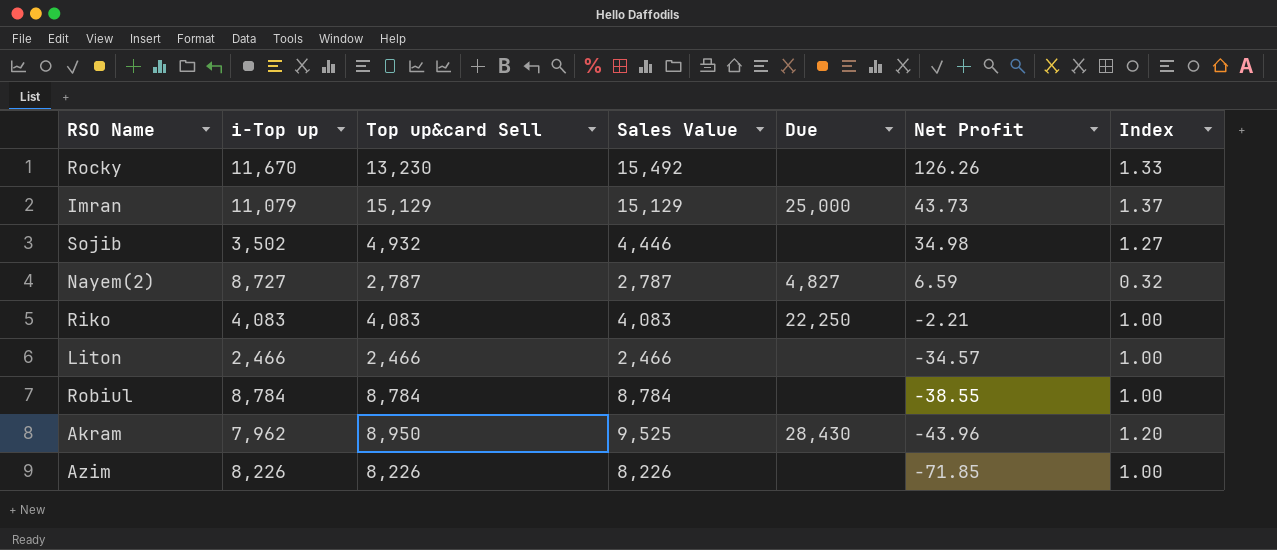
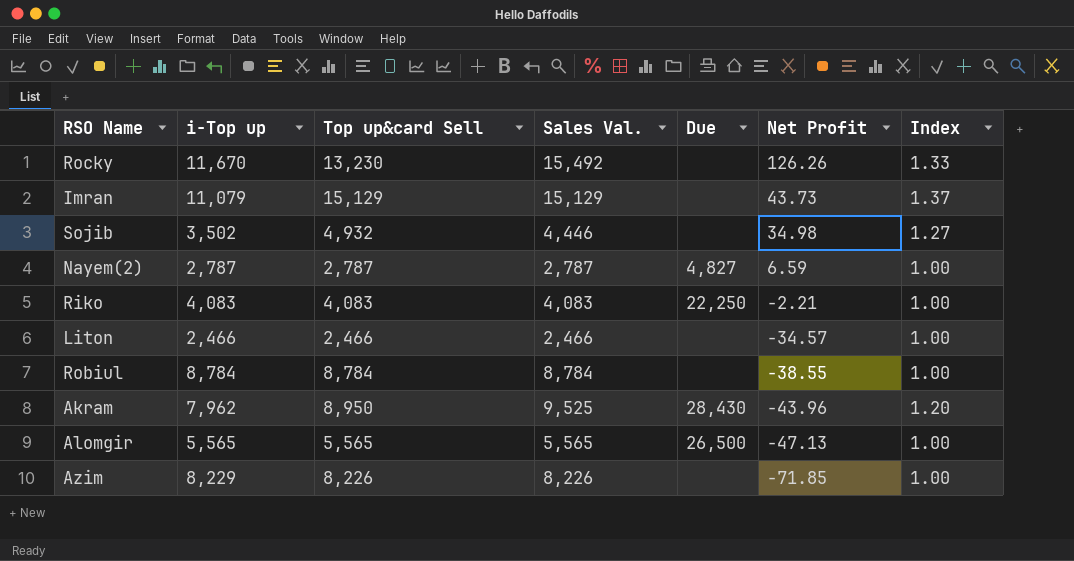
column name: Sales Value -> Sales Val.
Imran | Due: 25,000 -> none
Nayem(2) | i-Top up: 8,727 -> 2,787
Nayem(2) | Index: 0.32 -> 1.00
row Alomgir: none -> 5,565 | 5,565 | 5,565 | 26,500 | -47.13 | 1.00
Azim | i-Top up: 8,226 -> 8,229

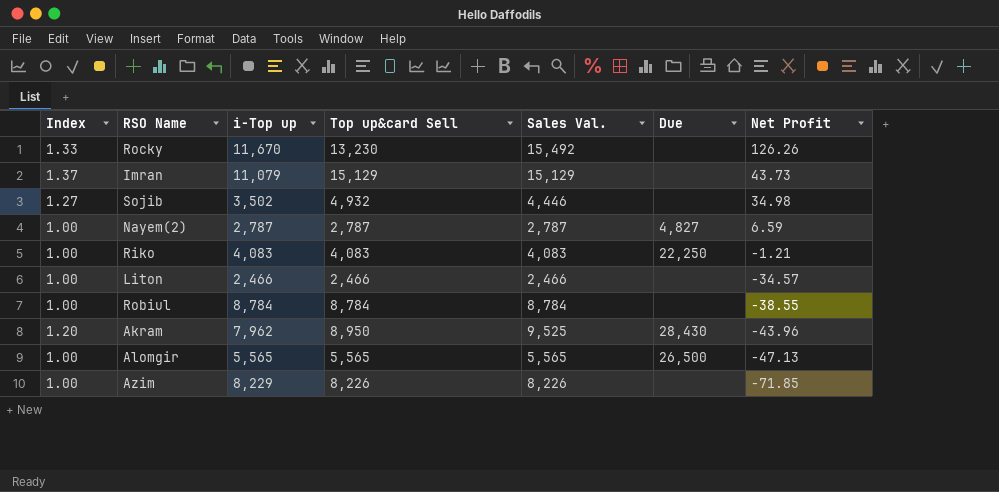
column Index | position: 7 -> 1
Riko | Net Profit: -2.21 -> -1.21

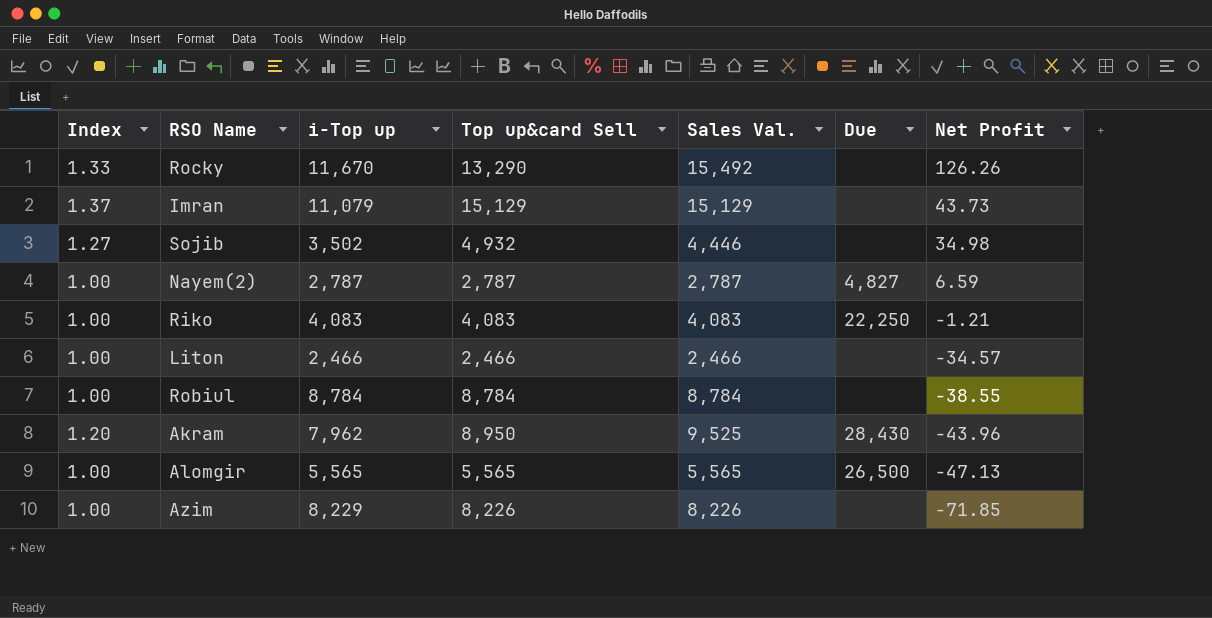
Rocky | Top up&card Sell: 13,230 -> 13,290

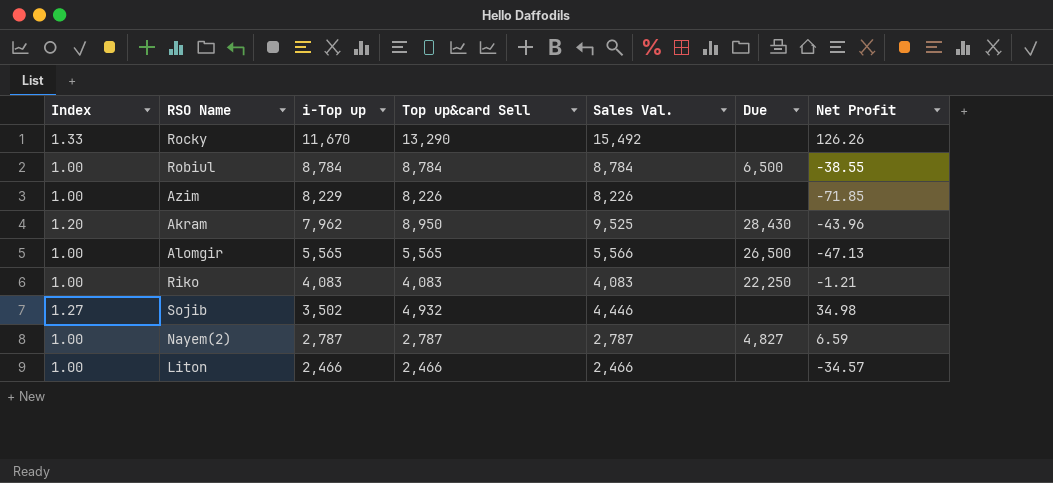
row order: Net Profit descending -> i-Top up descending
row Imran: 1.37 | 11,079 | 15,129 | 15,129 | none | 43.73 -> none
Robiul | Due: none -> 6,500
Alomgir | Sales Val.: 5,565 -> 5,566

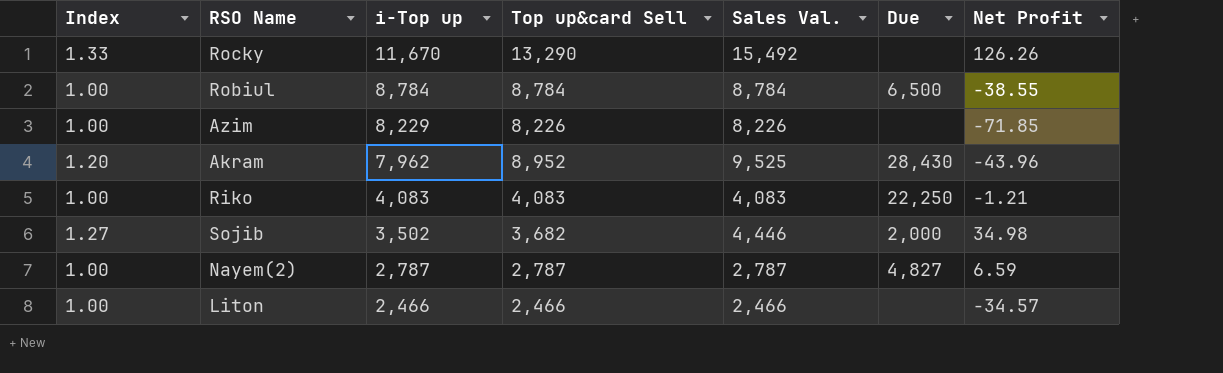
row Alomgir: 1.00 | 5,565 | 5,565 | 5,566 | 26,500 | -47.13 -> none
Akram | Top up&card Sell: 8,950 -> 8,952
Sojib | Top up&card Sell: 4,932 -> 3,682
Sojib | Due: none -> 2,000

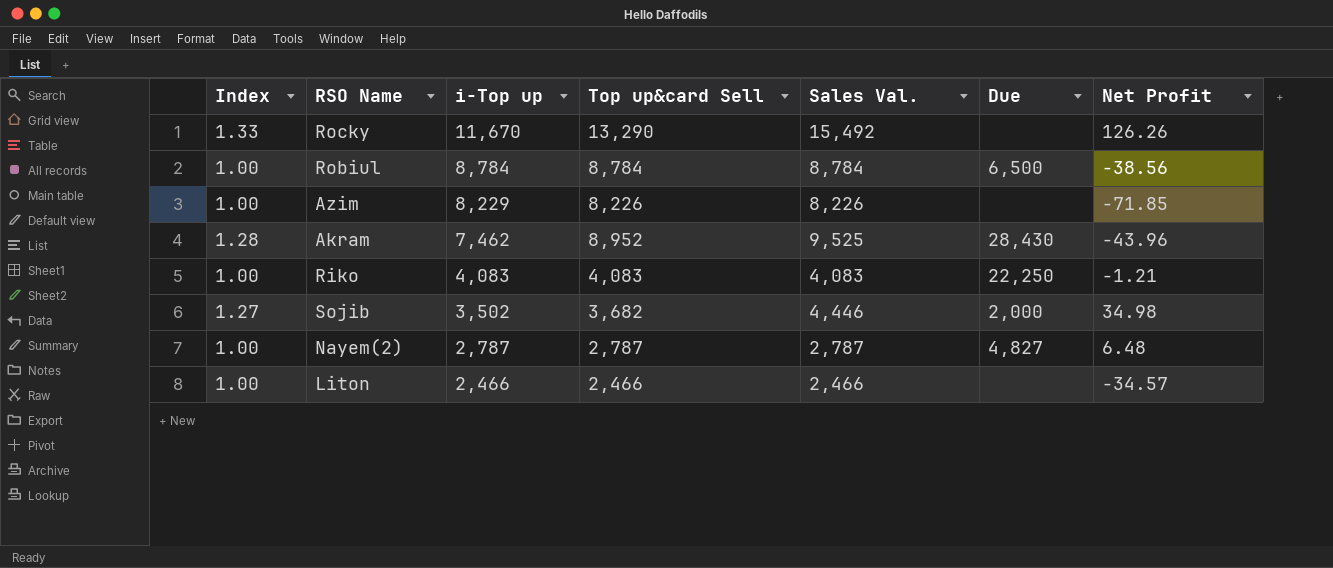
Robiul | Net Profit: -38.55 -> -38.56
Akram | Index: 1.20 -> 1.28
Akram | i-Top up: 7,962 -> 7,462
Nayem(2) | Net Profit: 6.59 -> 6.48

